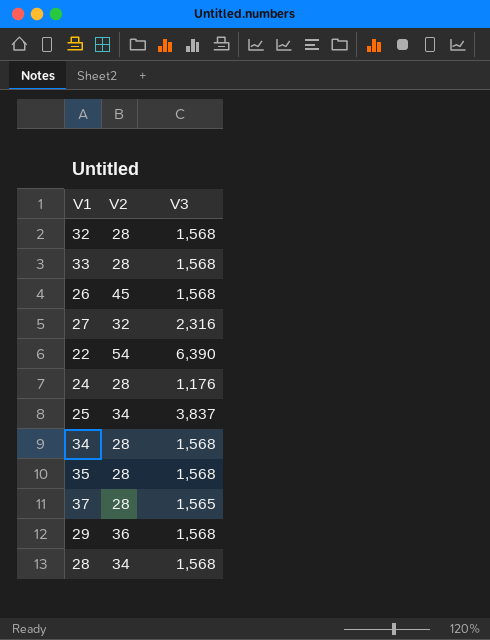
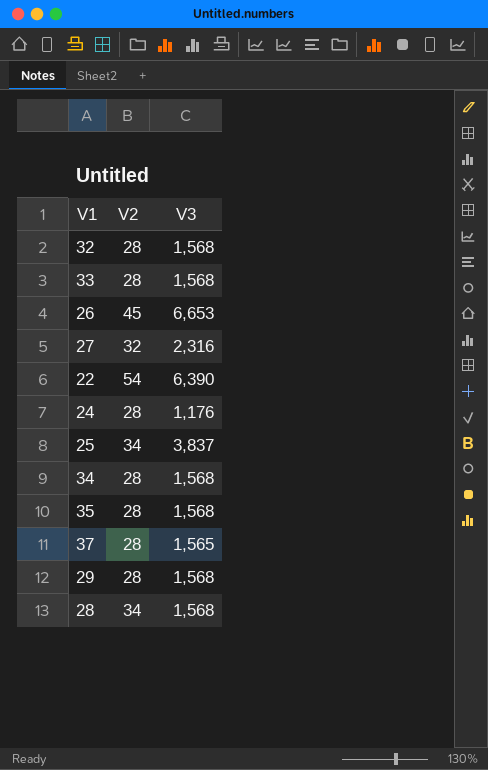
26 | V3: 1,568 -> 6,653
29 | V2: 36 -> 28

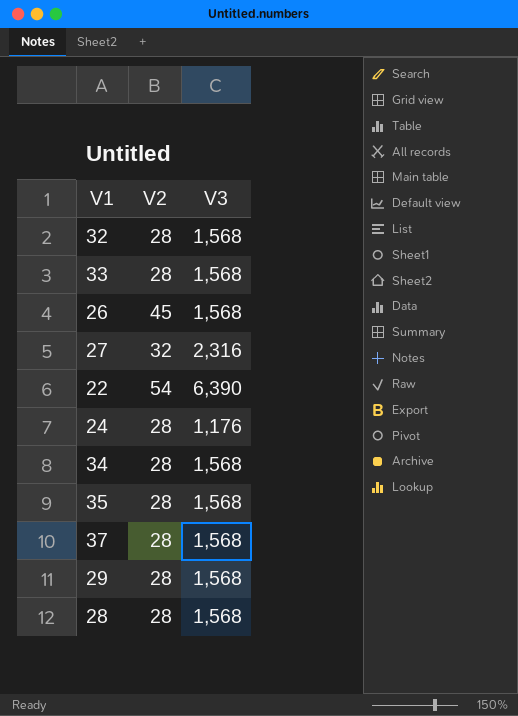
row 25: 34 | 3,837 -> none
26 | V3: 6,653 -> 1,568
37 | V3: 1,565 -> 1,568
28 | V2: 34 -> 28

